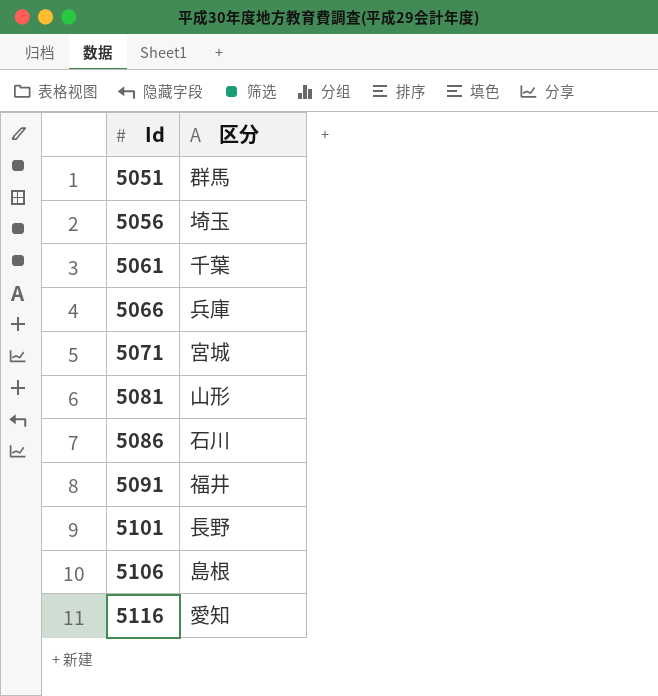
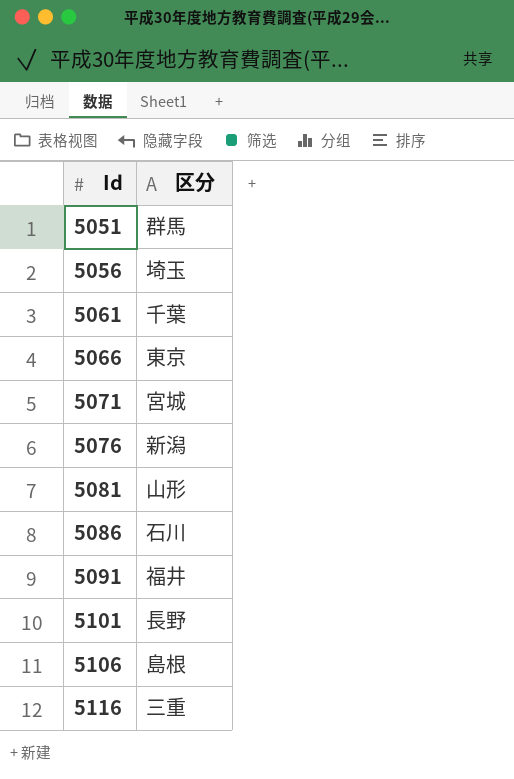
5066 | 区分: 兵庫 -> 東京
row 5076: none -> 新潟
5116 | 区分: 愛知 -> 三重

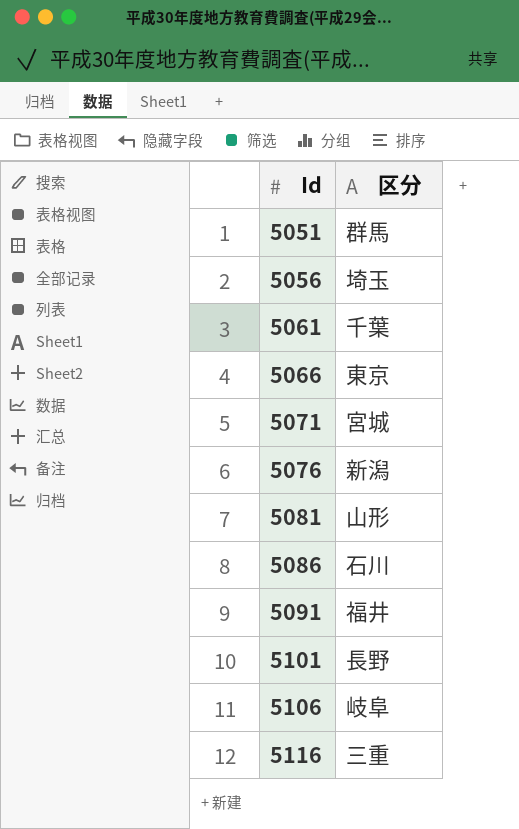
5106 | 区分: 島根 -> 岐阜

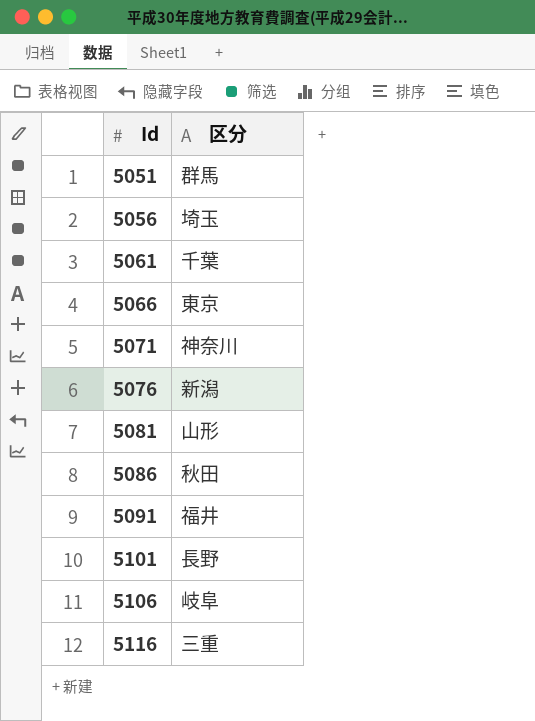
5071 | 区分: 宮城 -> 神奈川
5086 | 区分: 石川 -> 秋田

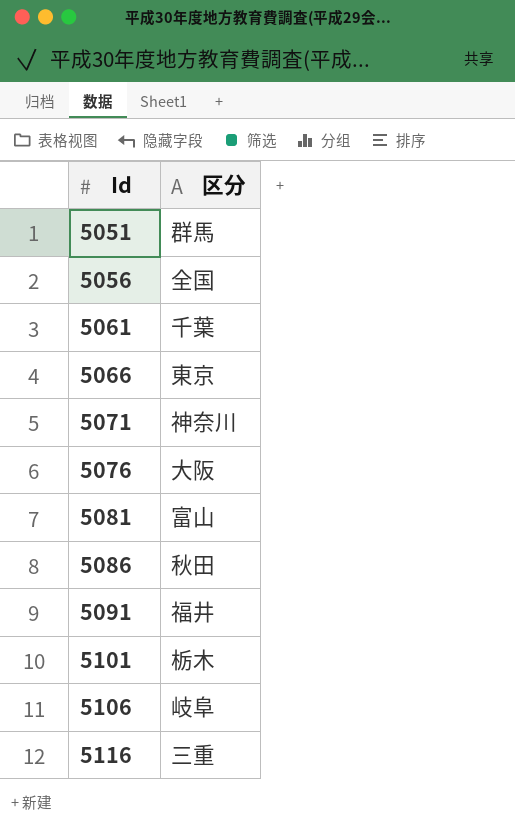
5056 | 区分: 埼玉 -> 全国
5076 | 区分: 新潟 -> 大阪
5081 | 区分: 山形 -> 富山
5101 | 区分: 長野 -> 栃木

